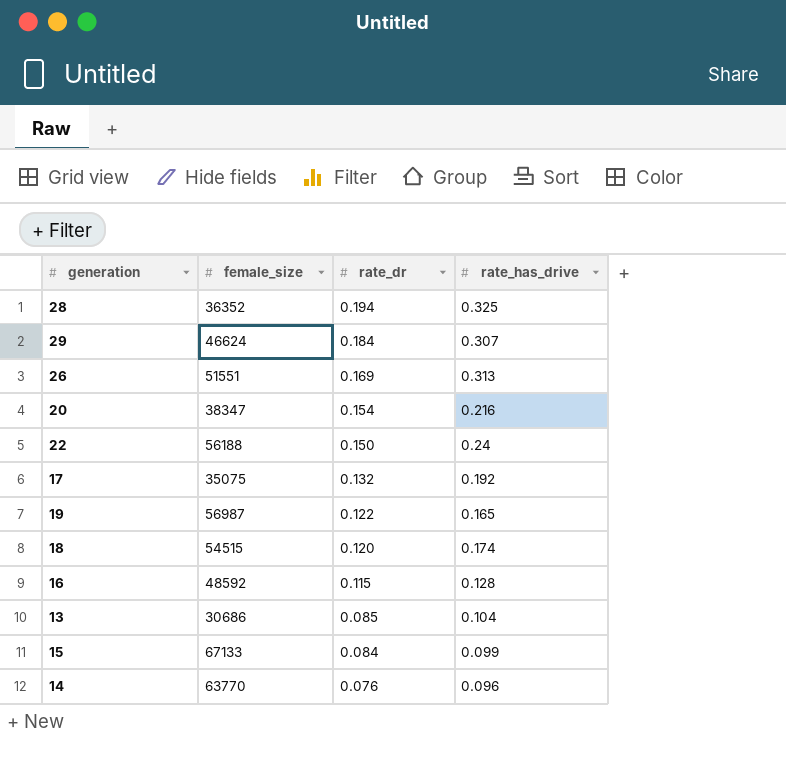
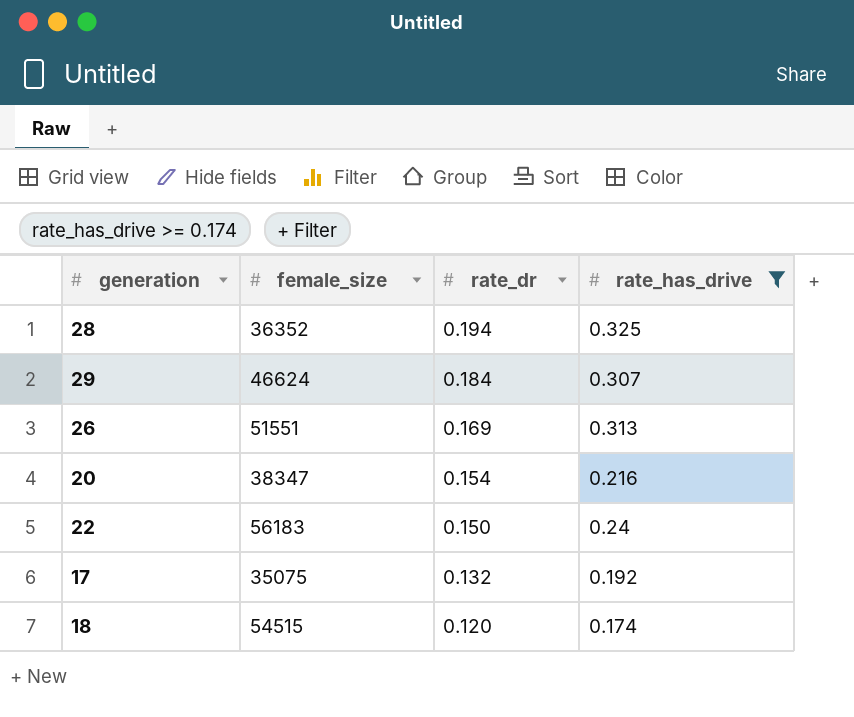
filter: none -> rate_has_drive >= 0.174
22 | female_size: 56188 -> 56183

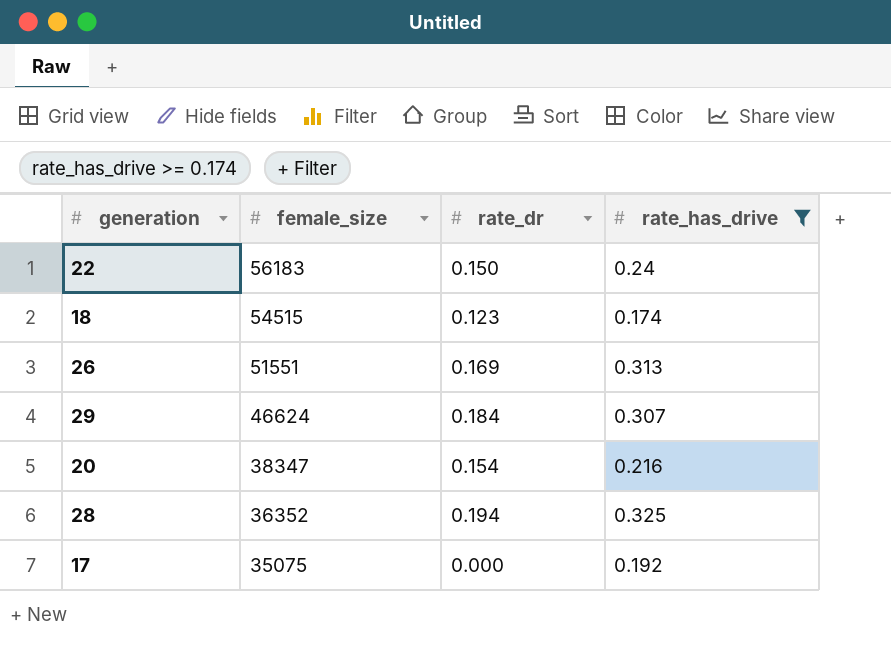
row order: rate_dr descending -> female_size descending
18 | rate_dr: 0.120 -> 0.123
17 | rate_dr: 0.132 -> 0.000

